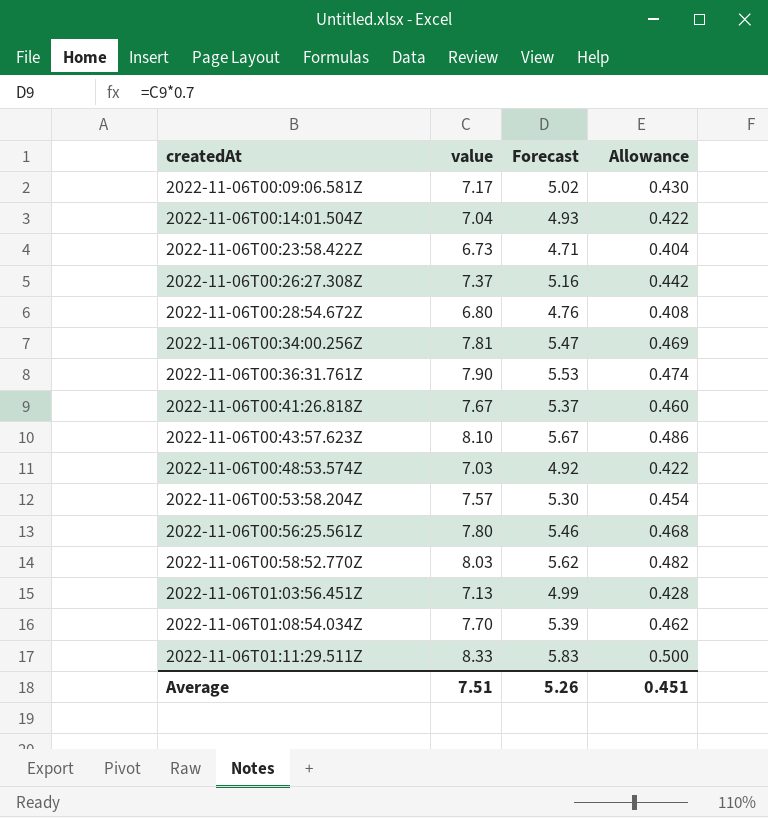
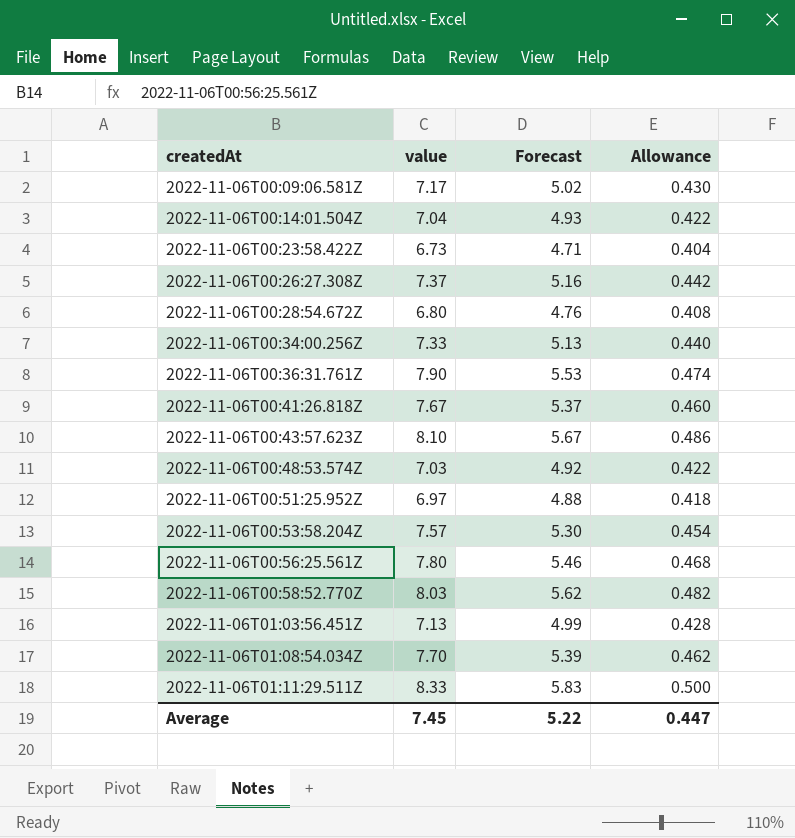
2022-11-06T00:34:00.256Z | value: 7.81 -> 7.33
2022-11-06T00:34:00.256Z | Forecast: 5.47 -> 5.13
2022-11-06T00:34:00.256Z | Allowance: 0.469 -> 0.440
row 2022-11-06T00:51:25.952Z: none -> 6.97 | 4.88 | 0.418
Average | value: 7.51 -> 7.45
Average | Forecast: 5.26 -> 5.22
Average | Allowance: 0.451 -> 0.447

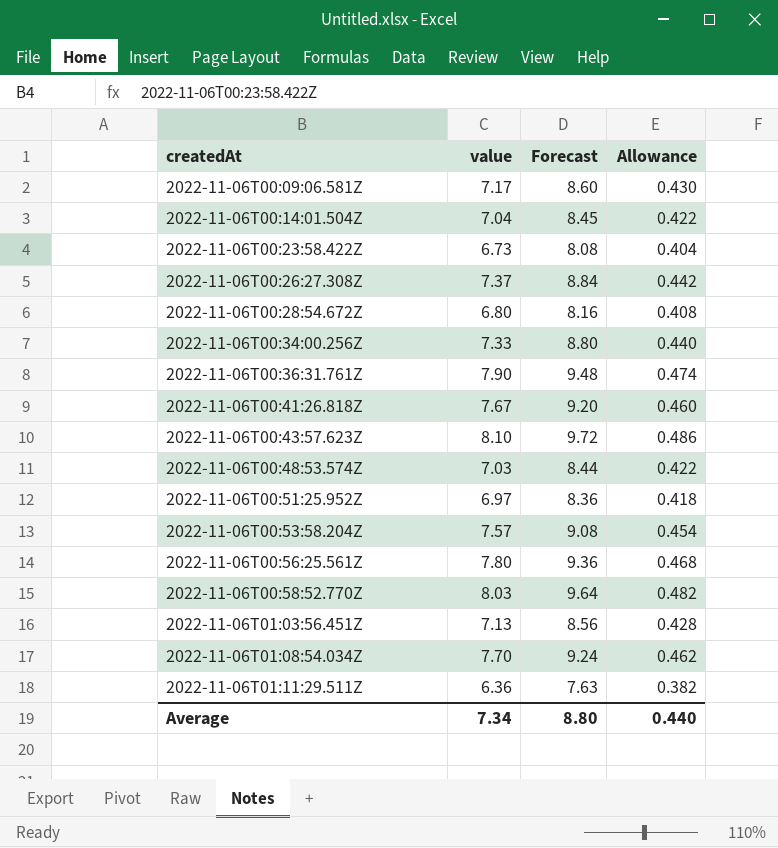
column Forecast | formula: [value] * 0.7 -> [value] * 1.2
2022-11-06T01:11:29.511Z | value: 8.33 -> 6.36
2022-11-06T01:11:29.511Z | Allowance: 0.500 -> 0.382
Average | value: 7.45 -> 7.34
Average | Forecast: 5.22 -> 8.80
Average | Allowance: 0.447 -> 0.440

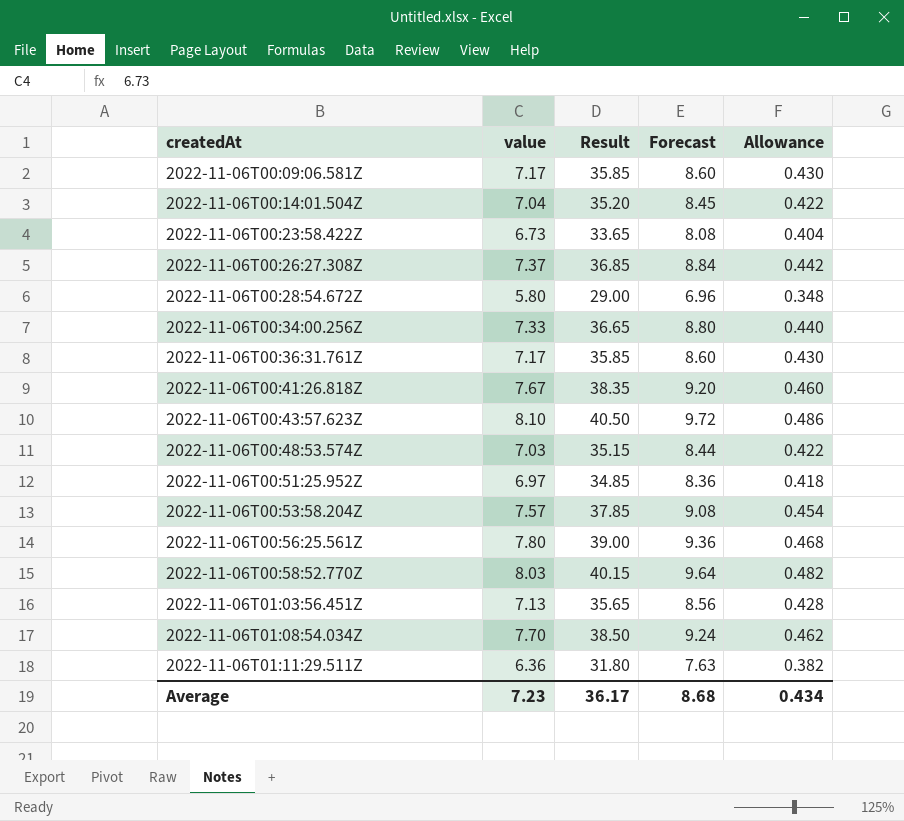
column Result | formula: none -> [value] * 5
2022-11-06T00:28:54.672Z | value: 6.80 -> 5.80
2022-11-06T00:28:54.672Z | Forecast: 8.16 -> 6.96
2022-11-06T00:28:54.672Z | Allowance: 0.408 -> 0.348
2022-11-06T00:36:31.761Z | value: 7.90 -> 7.17
2022-11-06T00:36:31.761Z | Forecast: 9.48 -> 8.60
2022-11-06T00:36:31.761Z | Allowance: 0.474 -> 0.430
Average | value: 7.34 -> 7.23
Average | Forecast: 8.80 -> 8.68
Average | Allowance: 0.440 -> 0.434

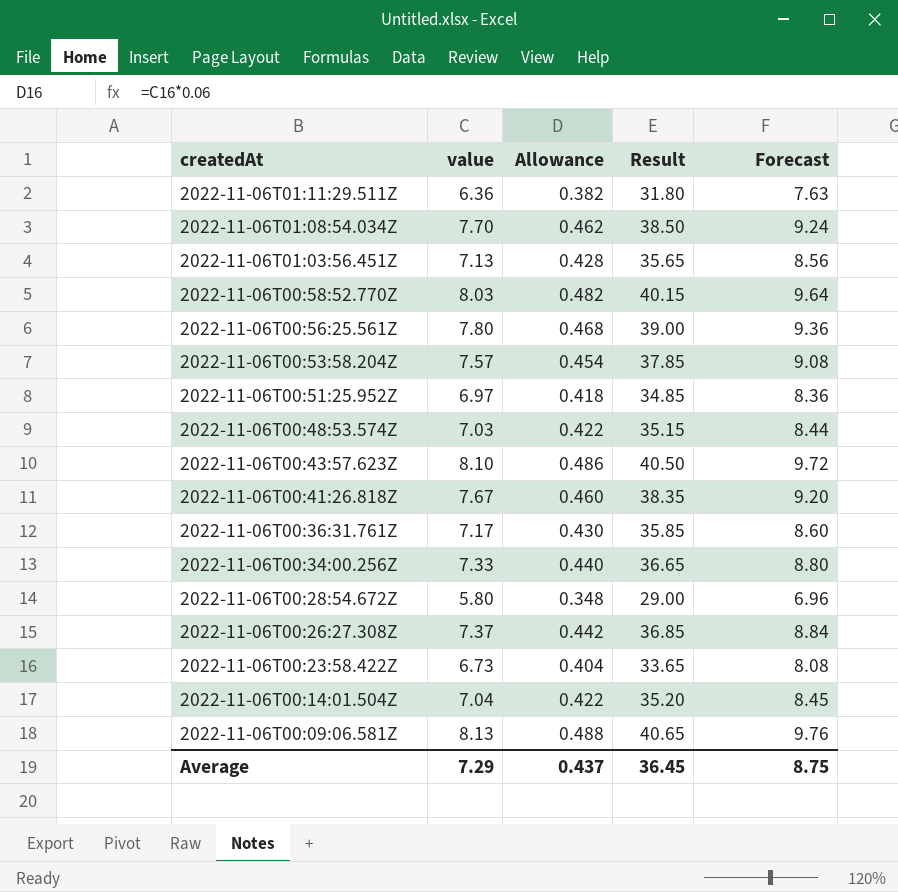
row order: createdAt ascending -> createdAt descending
column Allowance | position: 5 -> 3
2022-11-06T00:09:06.581Z | value: 7.17 -> 8.13
2022-11-06T00:09:06.581Z | Allowance: 0.430 -> 0.488
2022-11-06T00:09:06.581Z | Result: 35.85 -> 40.65
2022-11-06T00:09:06.581Z | Forecast: 8.60 -> 9.76
Average | value: 7.23 -> 7.29
Average | Allowance: 0.434 -> 0.437
Average | Result: 36.17 -> 36.45
Average | Forecast: 8.68 -> 8.75

